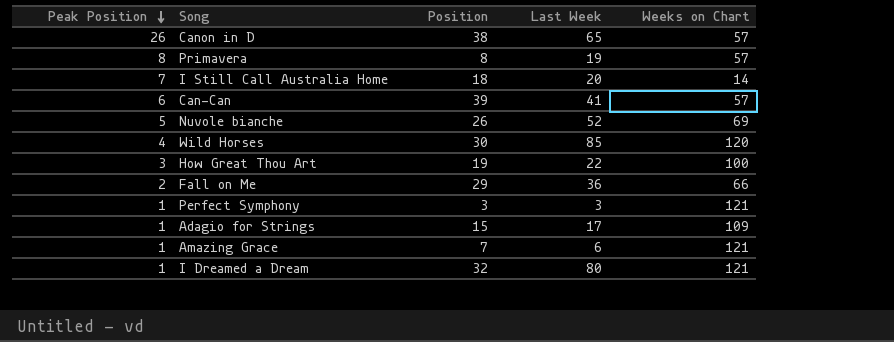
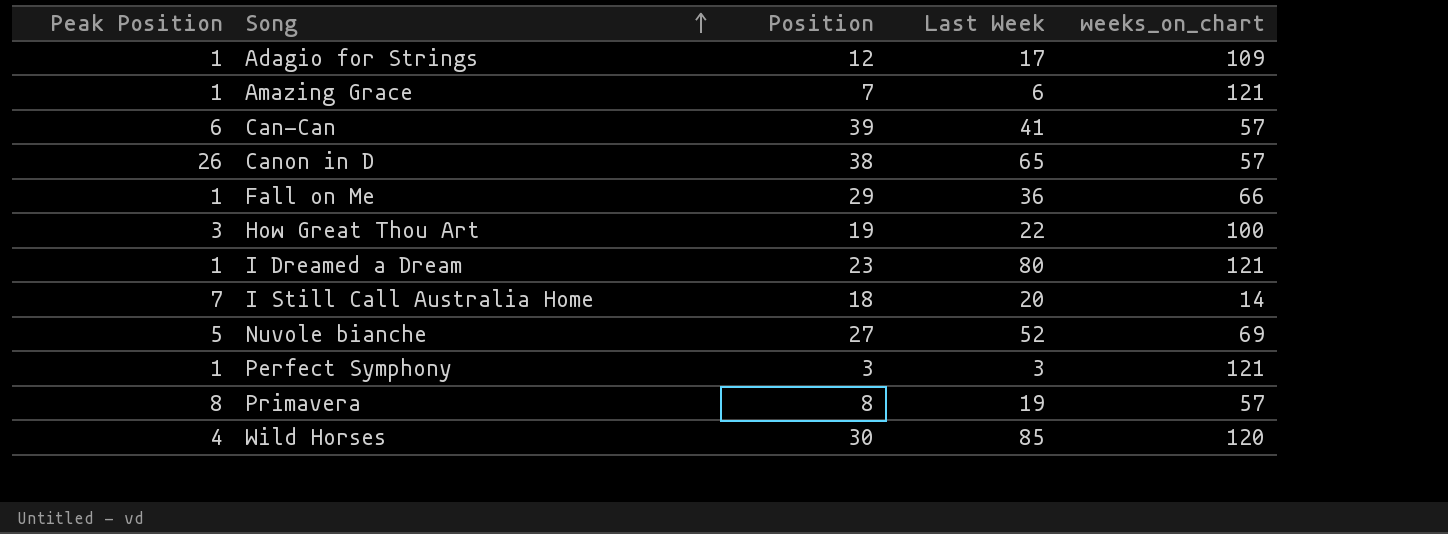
row order: Peak Position descending -> Song ascending
column name: Weeks on Chart -> weeks_on_chart
Adagio for Strings | Position: 15 -> 12
Fall on Me | Peak Position: 2 -> 1
I Dreamed a Dream | Position: 32 -> 23
Nuvole bianche | Position: 26 -> 27

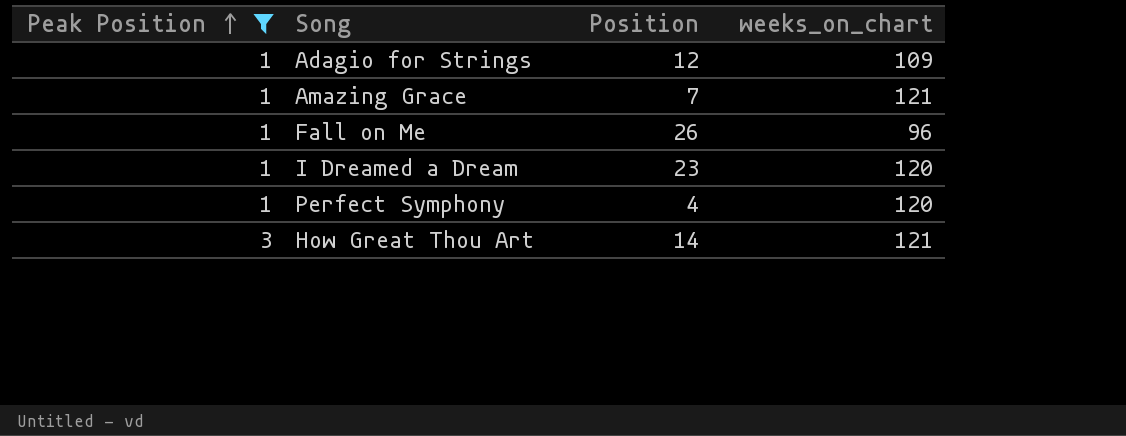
filter: none -> Peak Position <= 3
row order: Song ascending -> Peak Position ascending
column Last Week | position: 4 -> none
Fall on Me | Position: 29 -> 26
Fall on Me | weeks_on_chart: 66 -> 96
I Dreamed a Dream | weeks_on_chart: 121 -> 120
Perfect Symphony | Position: 3 -> 4
Perfect Symphony | weeks_on_chart: 121 -> 120
How Great Thou Art | Position: 19 -> 14
How Great Thou Art | weeks_on_chart: 100 -> 121

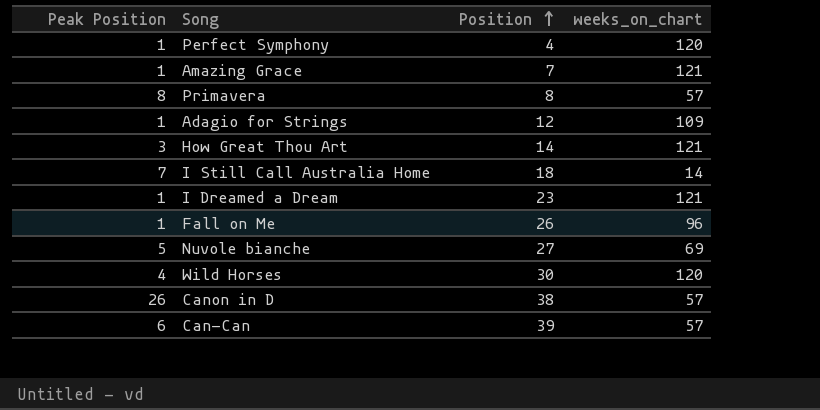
filter: Peak Position <= 3 -> none
row order: Peak Position ascending -> Position ascending
I Dreamed a Dream | weeks_on_chart: 120 -> 121

